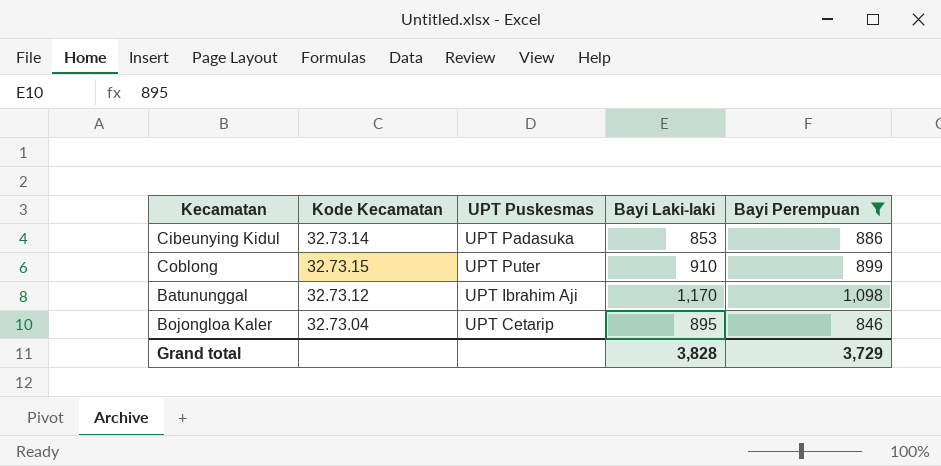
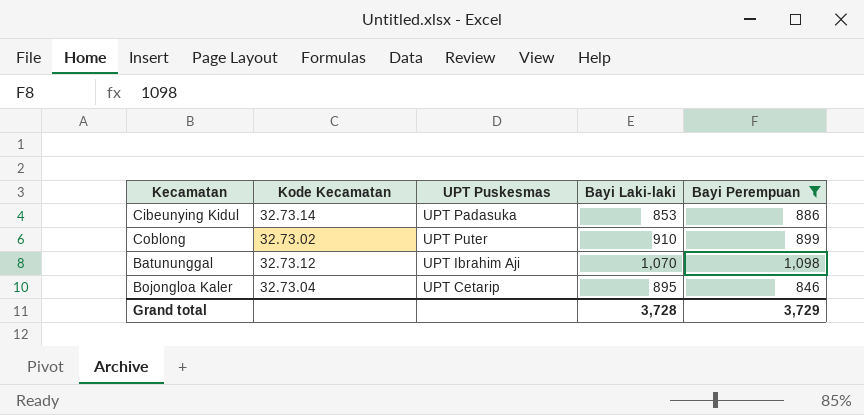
Coblong | Kode Kecamatan: 32.73.15 -> 32.73.02
Batununggal | Bayi Laki-laki: 1,170 -> 1,070
Grand total | Bayi Laki-laki: 3,828 -> 3,728

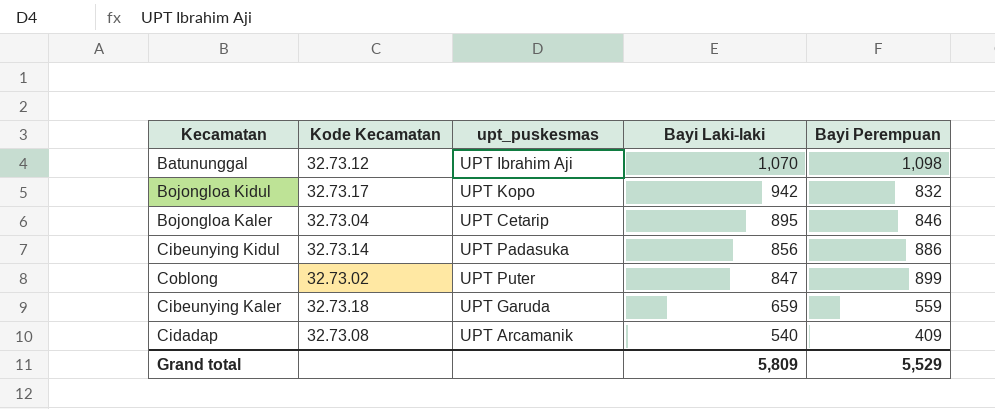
filter: Bayi Perempuan >= 846 -> none
row order: none -> Bayi Laki-laki descending
column name: UPT Puskesmas -> upt_puskesmas
Cibeunying Kidul | Bayi Laki-laki: 853 -> 856
Coblong | Bayi Laki-laki: 910 -> 847
Grand total | Bayi Laki-laki: 3,728 -> 5,809
Grand total | Bayi Perempuan: 3,729 -> 5,529

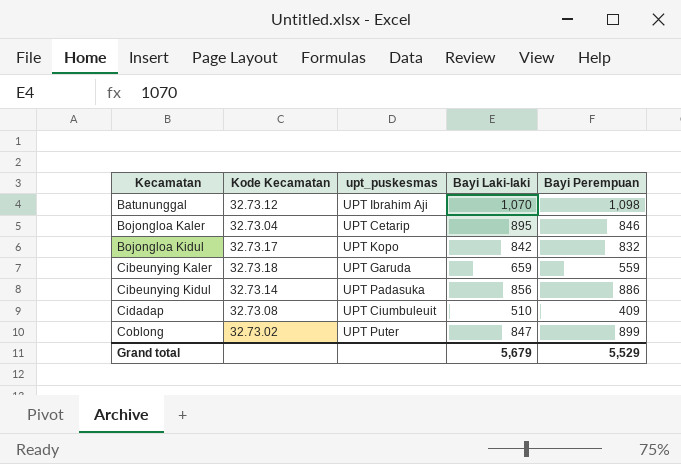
row order: Bayi Laki-laki descending -> Kecamatan ascending
Bojongloa Kidul | Bayi Laki-laki: 942 -> 842
Cidadap | upt_puskesmas: UPT Arcamanik -> UPT Ciumbuleuit
Cidadap | Bayi Laki-laki: 540 -> 510
Grand total | Bayi Laki-laki: 5,809 -> 5,679

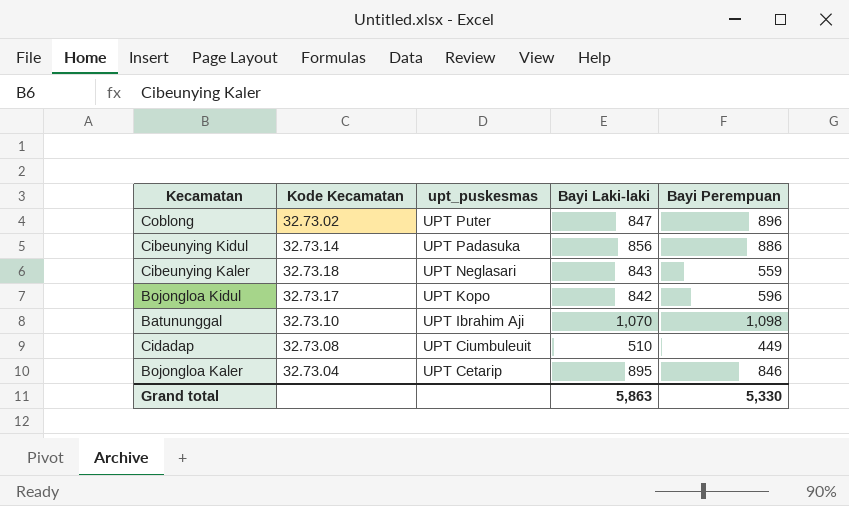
row order: Kecamatan ascending -> upt_puskesmas descending
Coblong | Bayi Perempuan: 899 -> 896
Cibeunying Kaler | upt_puskesmas: UPT Garuda -> UPT Neglasari
Cibeunying Kaler | Bayi Laki-laki: 659 -> 843
Bojongloa Kidul | Bayi Perempuan: 832 -> 596
Batununggal | Kode Kecamatan: 32.73.12 -> 32.73.10
Cidadap | Bayi Perempuan: 409 -> 449
Grand total | Bayi Laki-laki: 5,679 -> 5,863
Grand total | Bayi Perempuan: 5,529 -> 5,330

